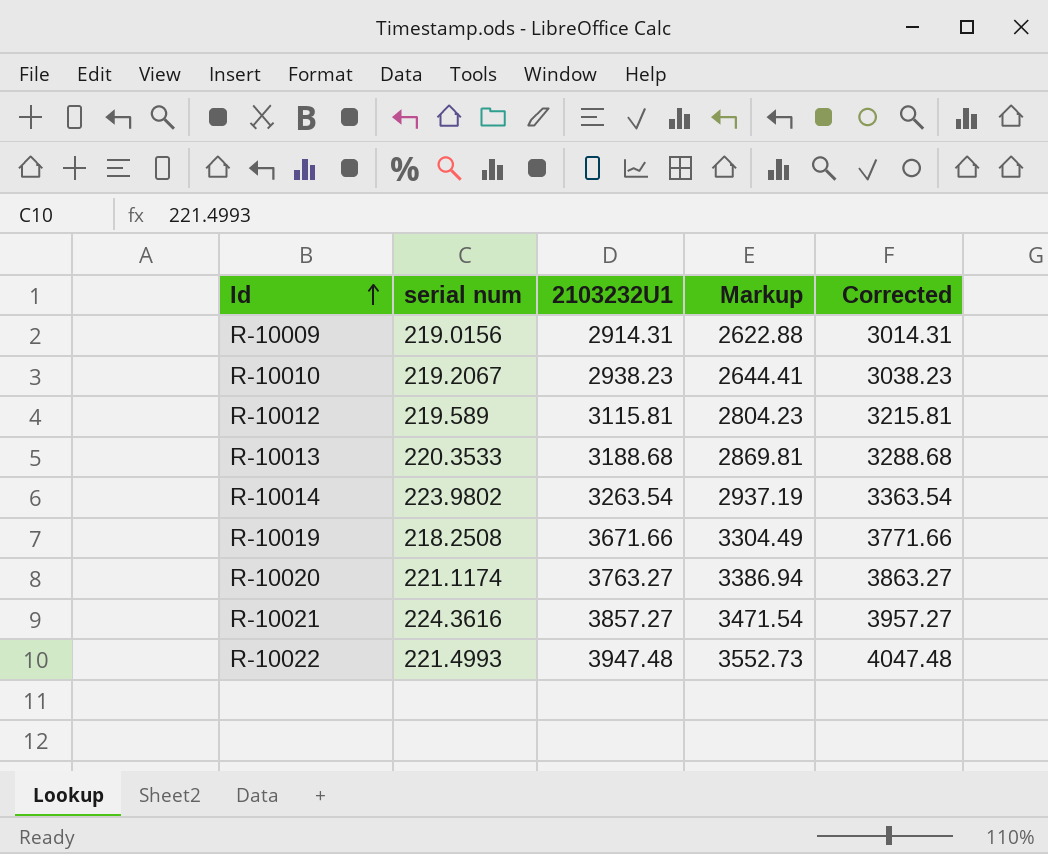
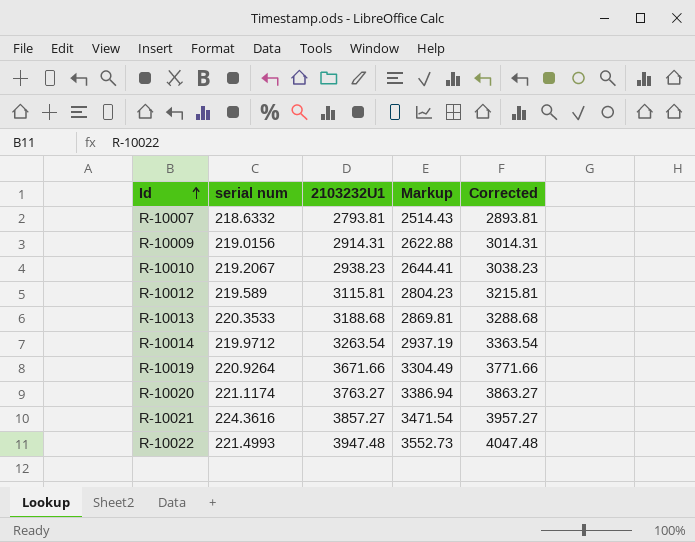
row R-10007: none -> 218.6332 | 2793.81 | 2514.43 | 2893.81
R-10014 | serial num: 223.9802 -> 219.9712
R-10019 | serial num: 218.2508 -> 220.9264

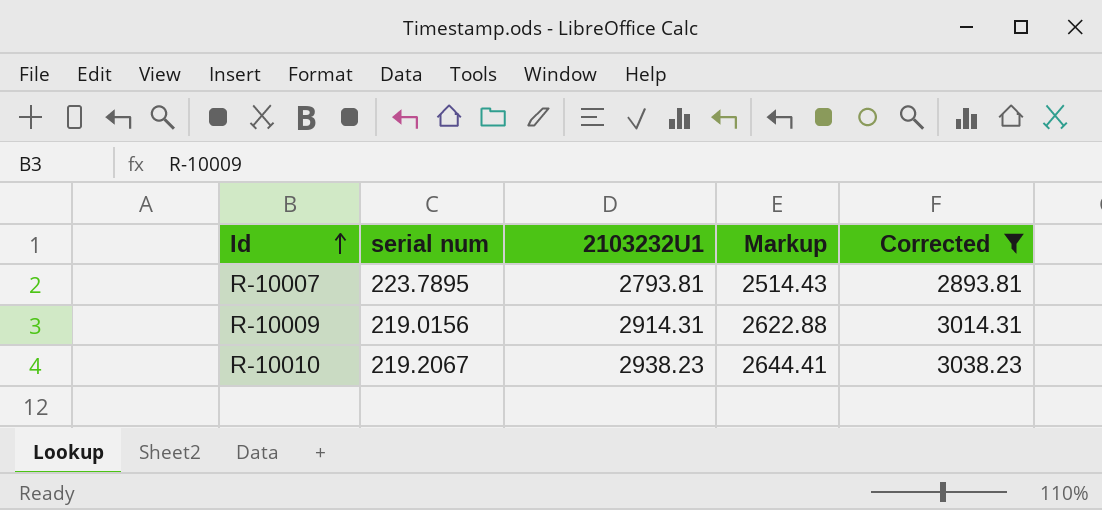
filter: none -> Corrected <= 3038.23
R-10007 | serial num: 218.6332 -> 223.7895

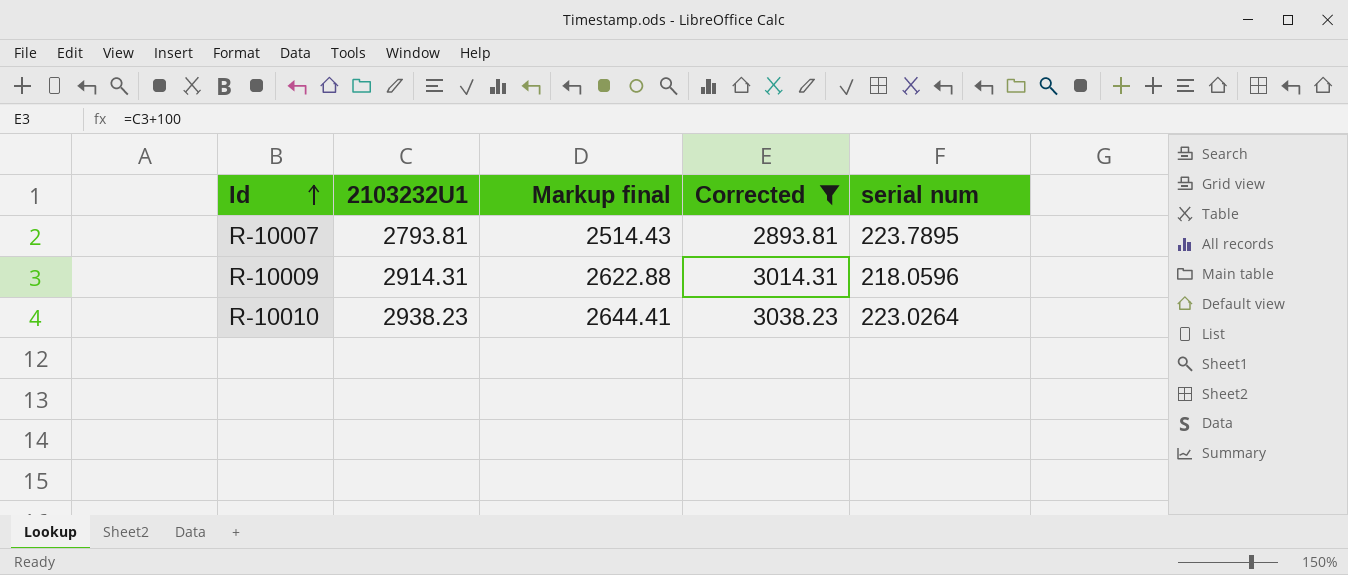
column name: Markup -> Markup final
column serial num | position: 2 -> 5
R-10009 | serial num: 219.0156 -> 218.0596
R-10010 | serial num: 219.2067 -> 223.0264

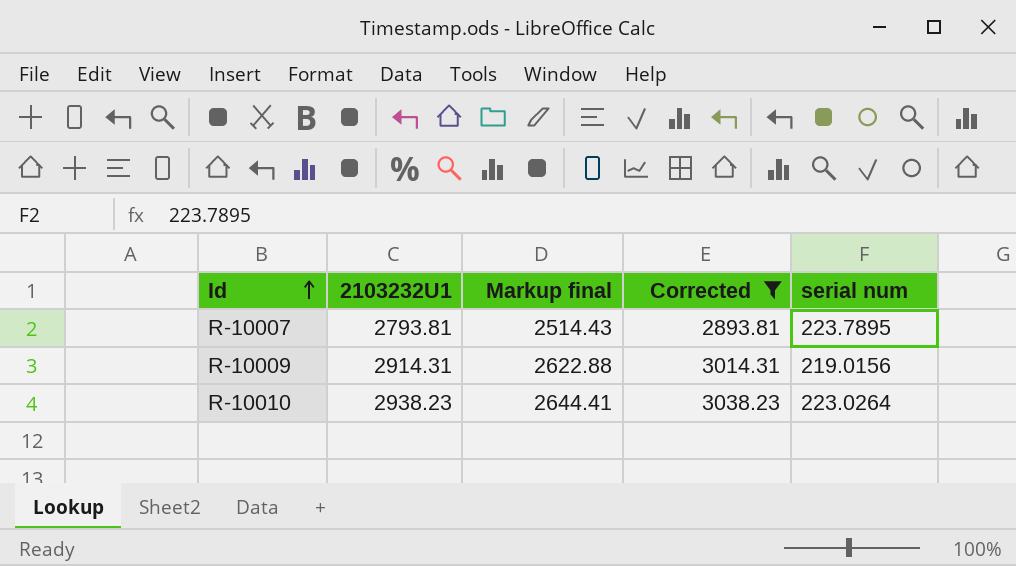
R-10009 | serial num: 218.0596 -> 219.0156

